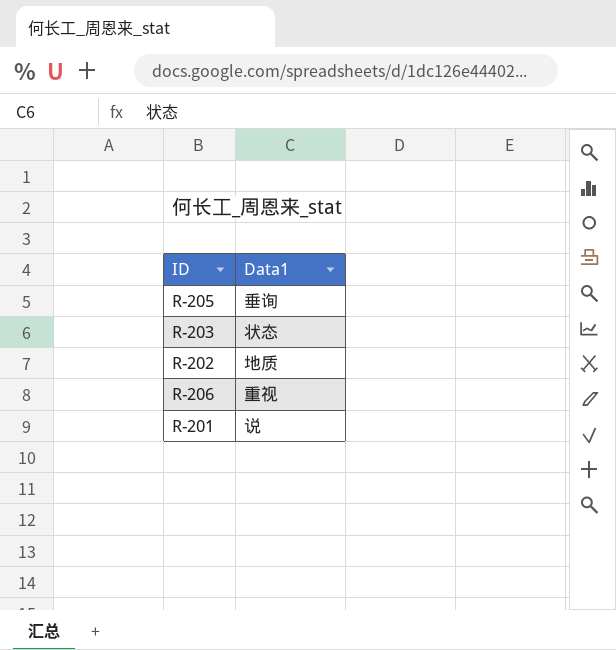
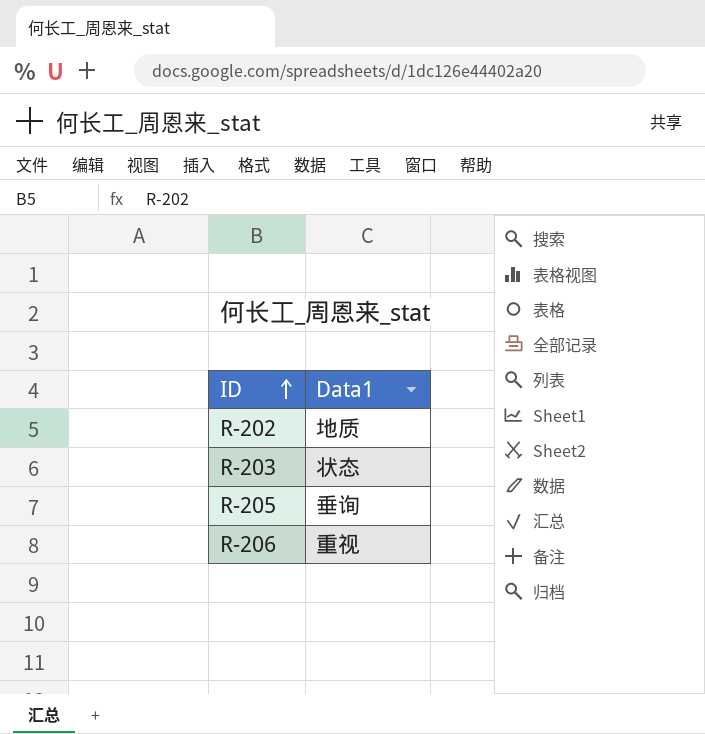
row order: none -> ID ascending
row R-201: 说 -> none

